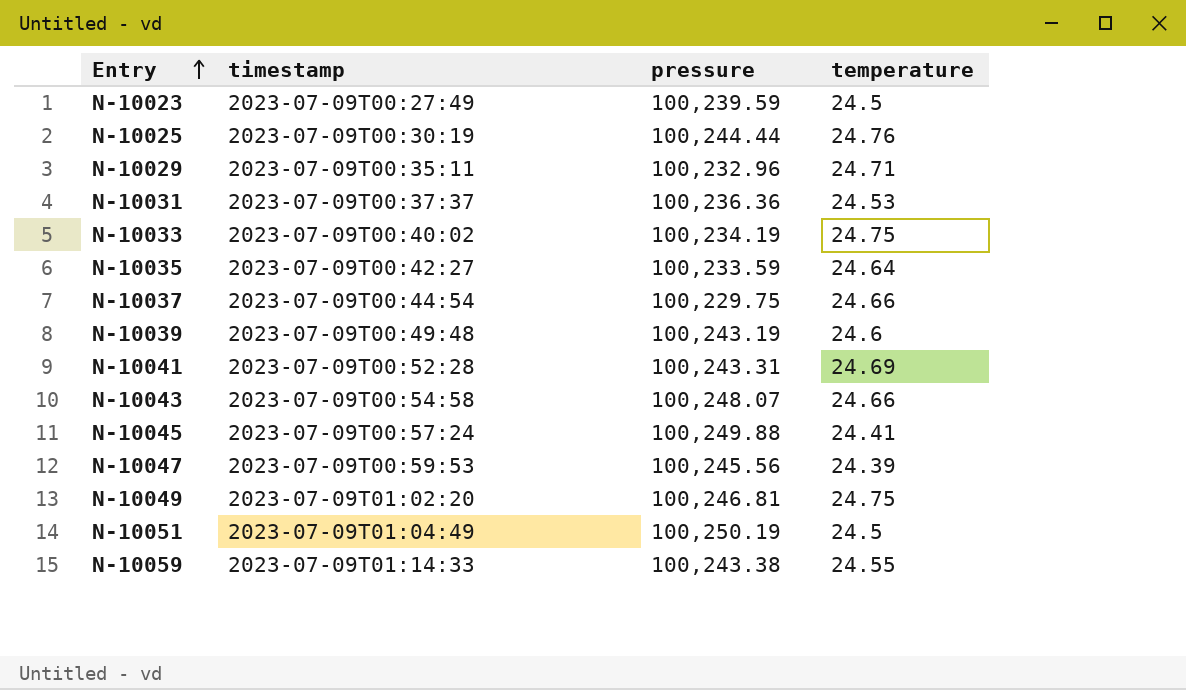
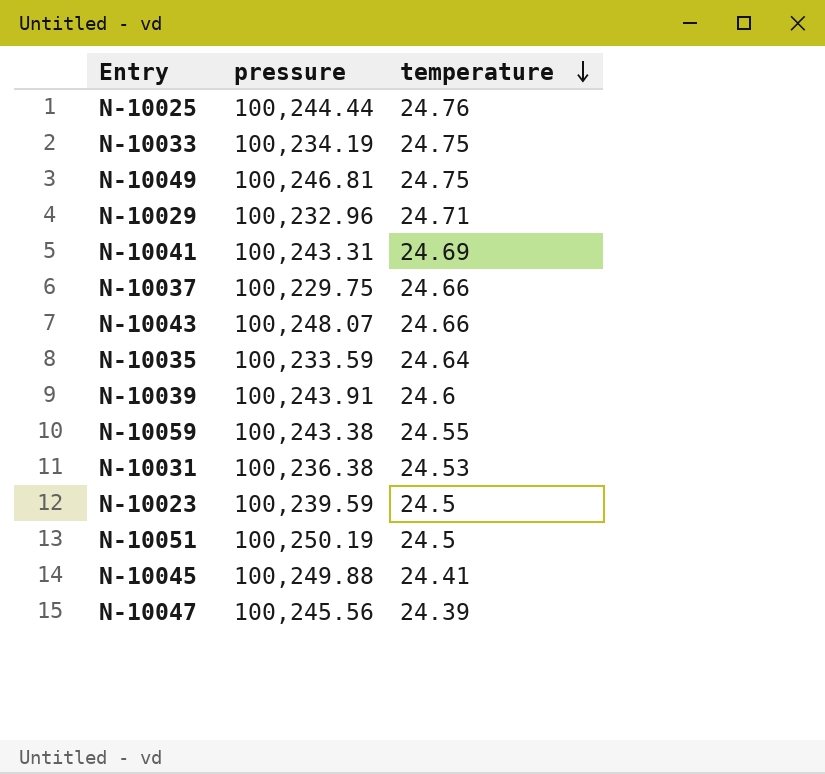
row order: Entry ascending -> temperature descending
column timestamp | position: 2 -> none
N-10039 | pressure: 100,243.19 -> 100,243.91
N-10031 | pressure: 100,236.36 -> 100,236.38

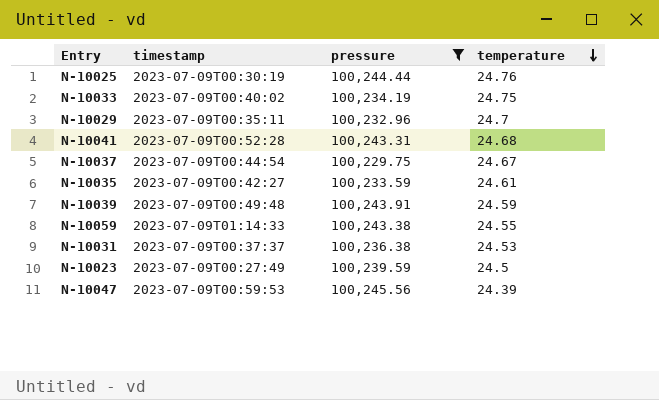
filter: none -> pressure <= 100,245.56
column timestamp | position: none -> 2
N-10029 | temperature: 24.71 -> 24.7
N-10041 | temperature: 24.69 -> 24.68
N-10037 | temperature: 24.66 -> 24.67
N-10035 | temperature: 24.64 -> 24.61
N-10039 | temperature: 24.6 -> 24.59

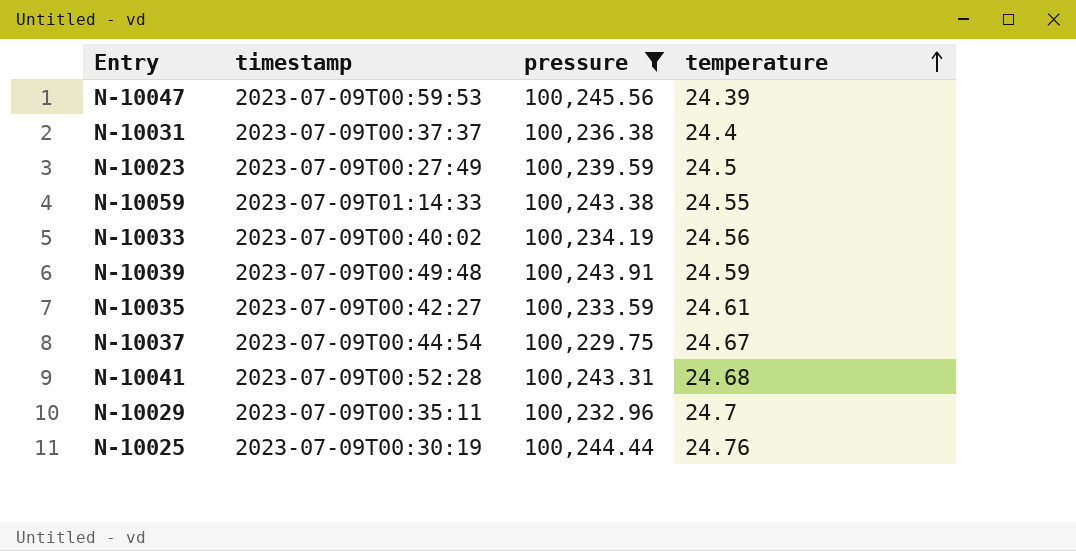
row order: temperature descending -> temperature ascending
N-10031 | temperature: 24.53 -> 24.4
N-10033 | temperature: 24.75 -> 24.56

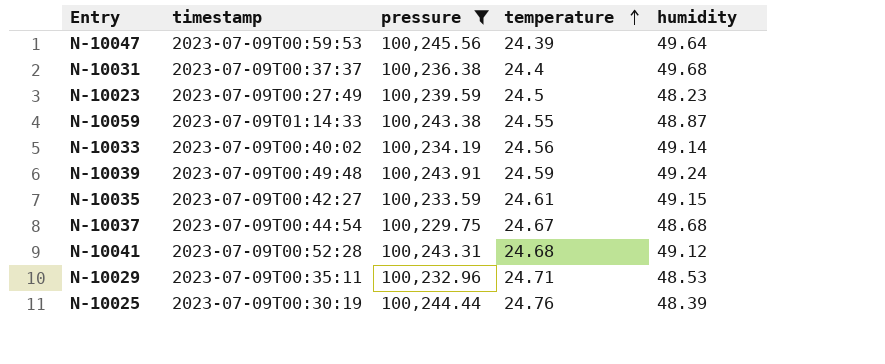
column humidity | position: none -> 5
N-10029 | temperature: 24.7 -> 24.71

